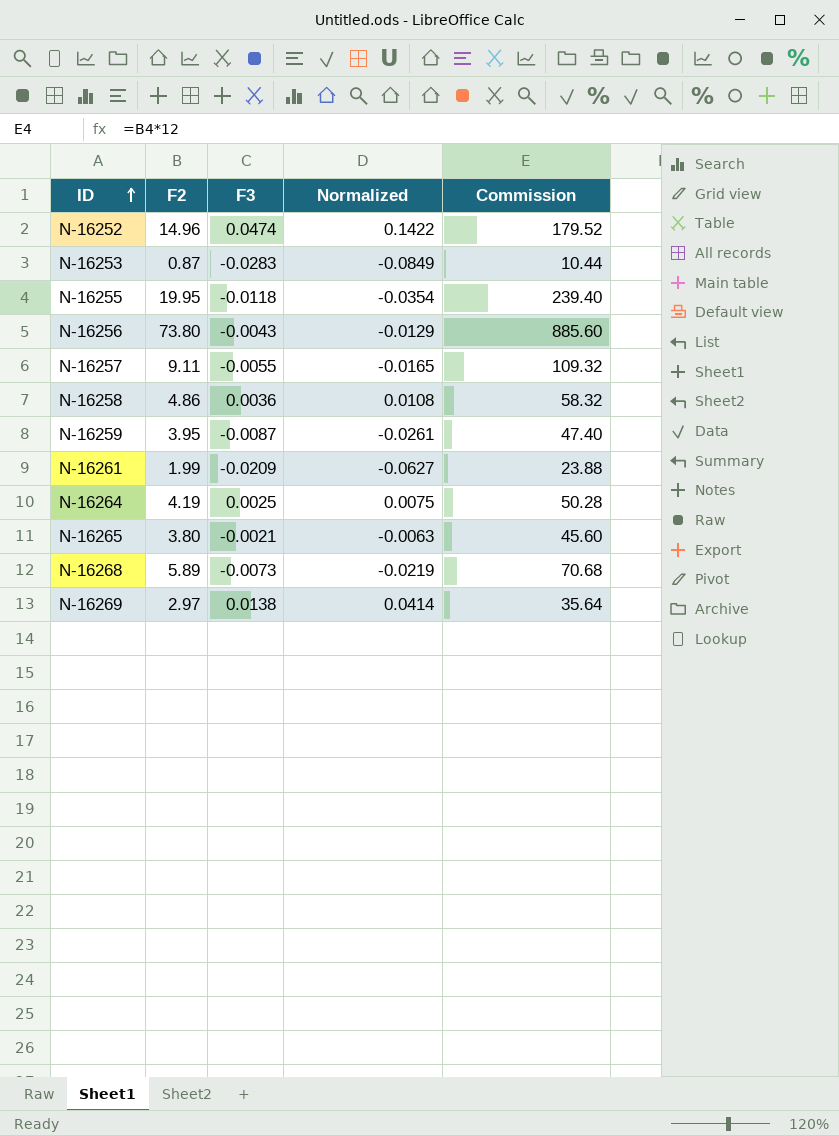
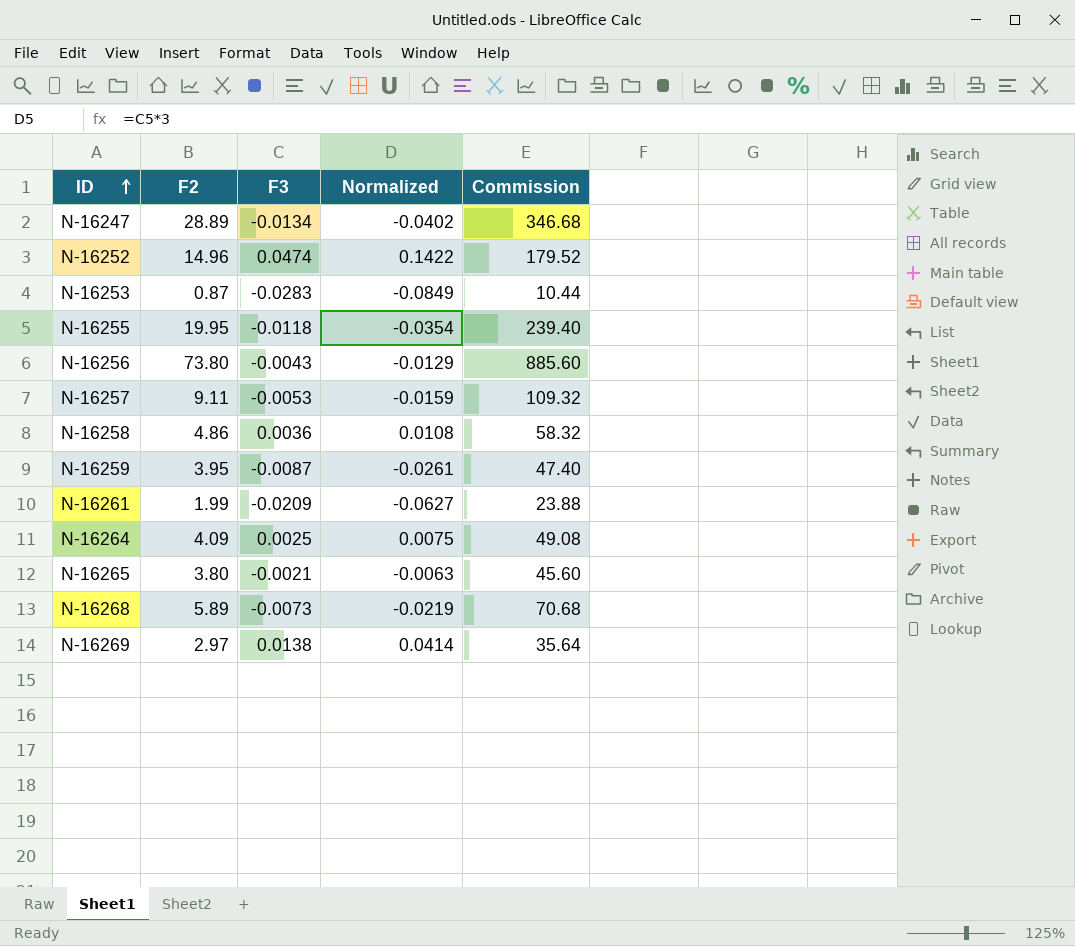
row N-16247: none -> 28.89 | -0.0134 | -0.0402 | 346.68
N-16257 | F3: -0.0055 -> -0.0053
N-16257 | Normalized: -0.0165 -> -0.0159
N-16264 | F2: 4.19 -> 4.09
N-16264 | Commission: 50.28 -> 49.08

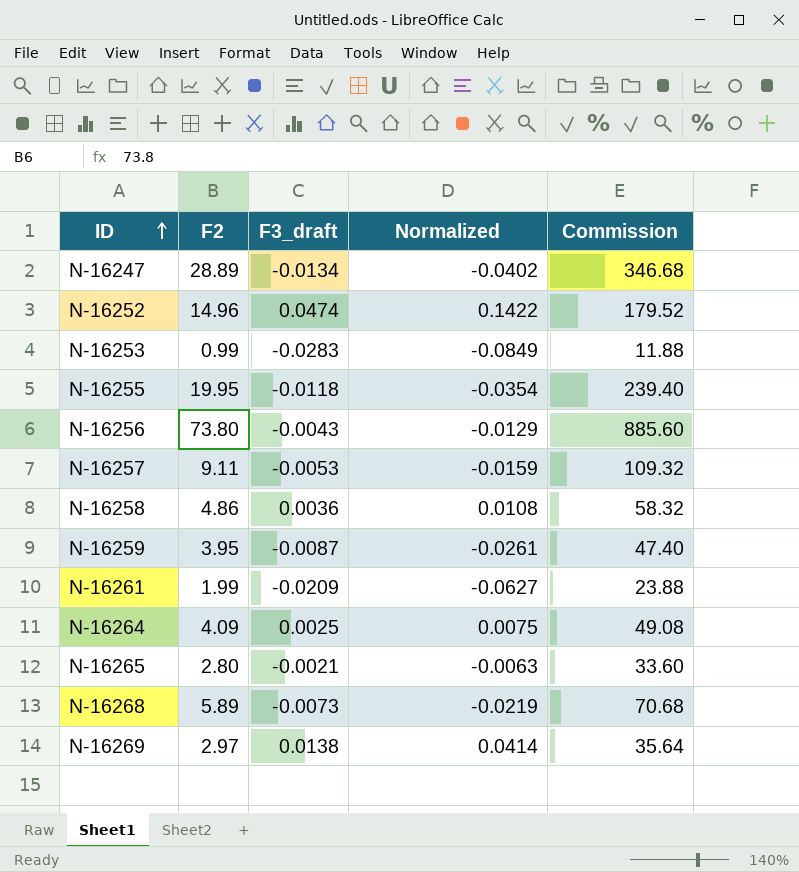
column name: F3 -> F3_draft
N-16253 | F2: 0.87 -> 0.99
N-16253 | Commission: 10.44 -> 11.88
N-16265 | F2: 3.80 -> 2.80
N-16265 | Commission: 45.60 -> 33.60

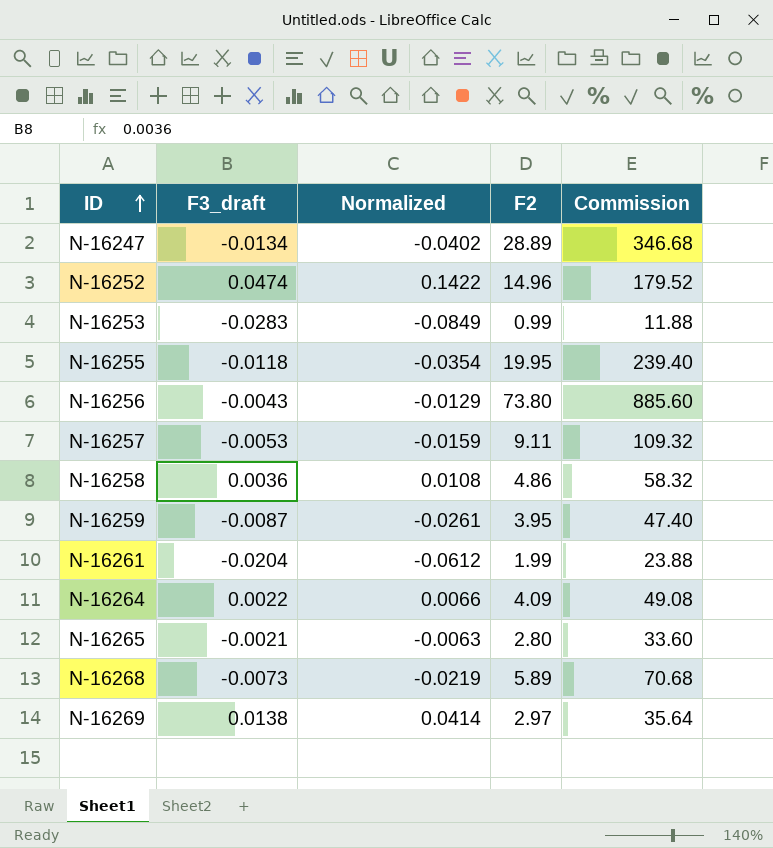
column F2 | position: 2 -> 4
N-16261 | F3_draft: -0.0209 -> -0.0204
N-16261 | Normalized: -0.0627 -> -0.0612
N-16264 | F3_draft: 0.0025 -> 0.0022
N-16264 | Normalized: 0.0075 -> 0.0066

